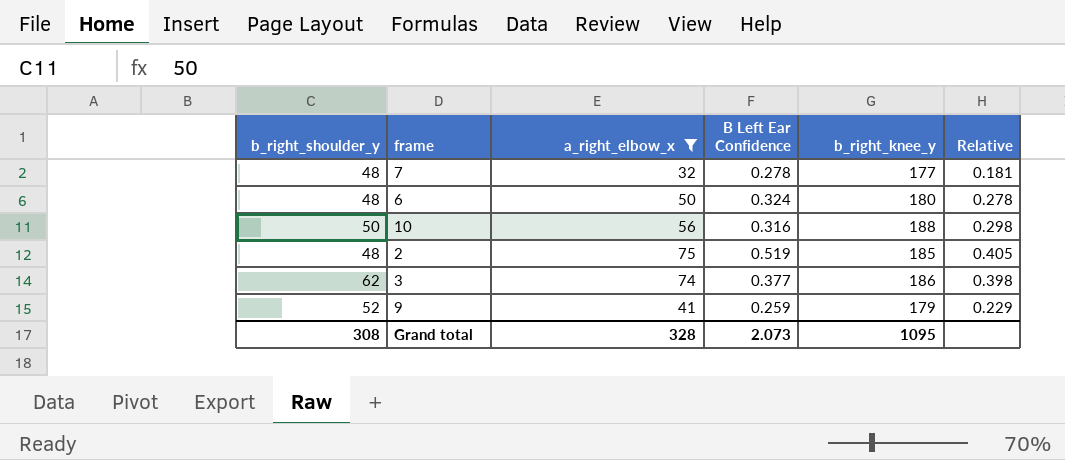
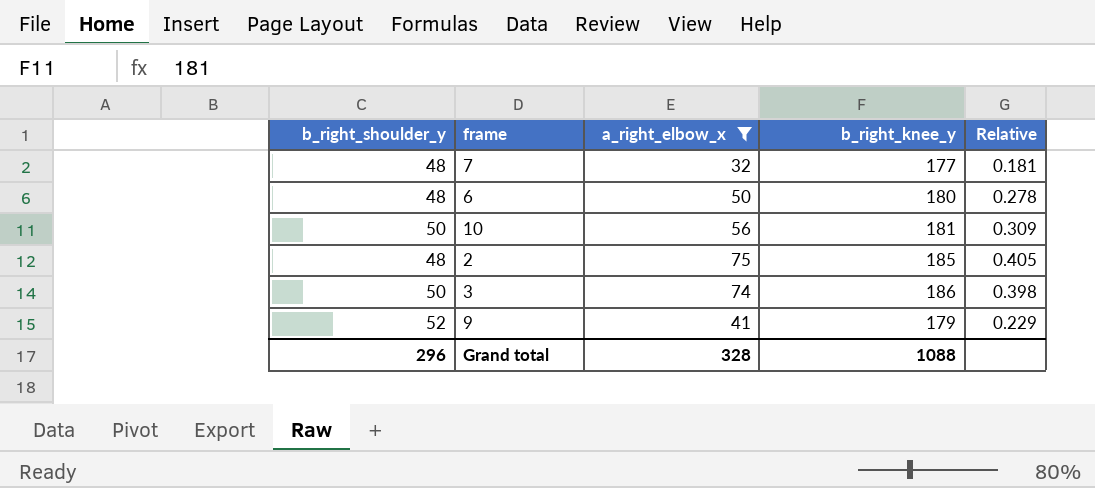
column B Left Ear Confidence | position: 4 -> none
10 | b_right_knee_y: 188 -> 181
10 | Relative: 0.298 -> 0.309
3 | b_right_shoulder_y: 62 -> 50
Grand total | b_right_shoulder_y: 308 -> 296
Grand total | b_right_knee_y: 1095 -> 1088

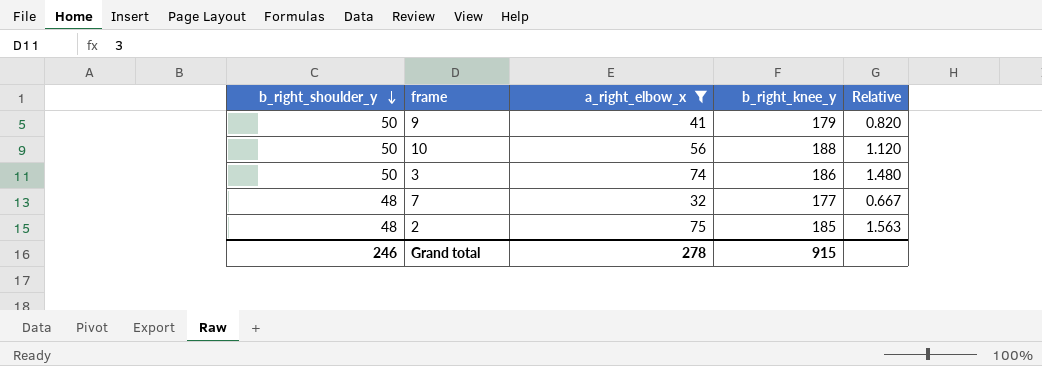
row order: none -> b_right_shoulder_y descending
column Relative | formula: [a_right_elbow_x] / [b_right_knee_y] -> [a_right_elbow_x] / [b_right_shoulder_y]
row 6: 48 | 50 | 180 | 0.278 -> none
9 | b_right_shoulder_y: 52 -> 50
10 | b_right_knee_y: 181 -> 188
Grand total | b_right_shoulder_y: 296 -> 246
Grand total | a_right_elbow_x: 328 -> 278
Grand total | b_right_knee_y: 1088 -> 915

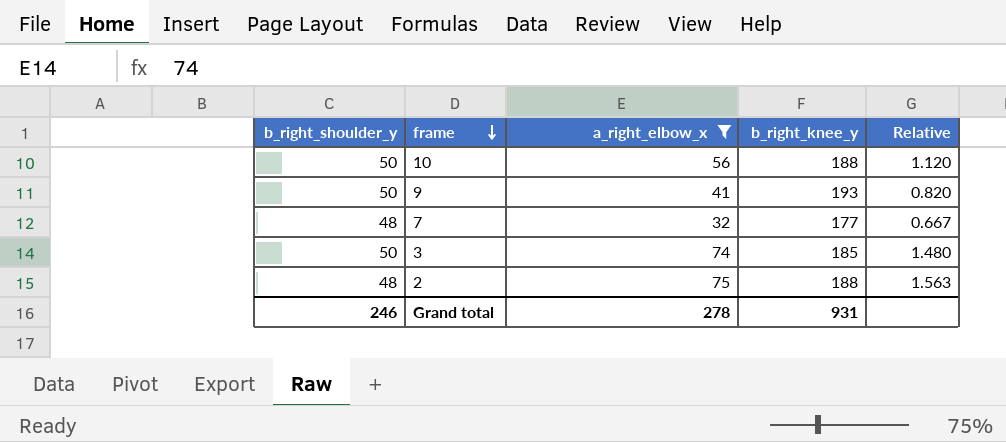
row order: b_right_shoulder_y descending -> frame descending
9 | b_right_knee_y: 179 -> 193
3 | b_right_knee_y: 186 -> 185
2 | b_right_knee_y: 185 -> 188
Grand total | b_right_knee_y: 915 -> 931

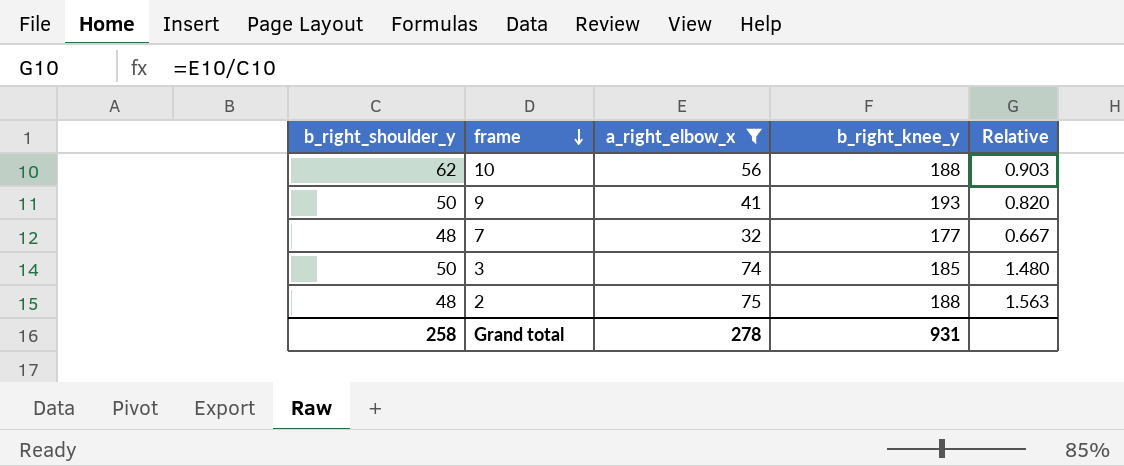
10 | b_right_shoulder_y: 50 -> 62
10 | Relative: 1.120 -> 0.903
Grand total | b_right_shoulder_y: 246 -> 258

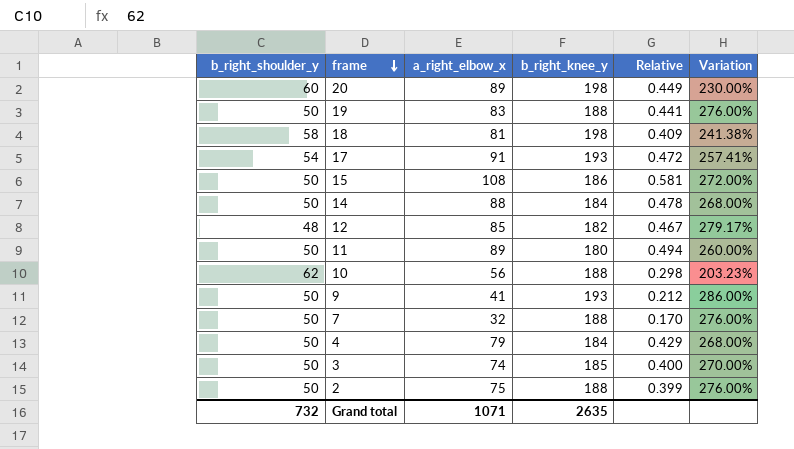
filter: a_right_elbow_x <= 75 -> none
column Relative | formula: [a_right_elbow_x] / [b_right_shoulder_y] -> [a_right_elbow_x] / [b_right_knee_y]
column Variation | formula: none -> ([b_right_knee_y] - [b_right_shoulder_y]) / [b_right_shoulder_y]
7 | b_right_shoulder_y: 48 -> 50
7 | b_right_knee_y: 177 -> 188
2 | b_right_shoulder_y: 48 -> 50
Grand total | b_right_shoulder_y: 258 -> 732
Grand total | a_right_elbow_x: 278 -> 1071
Grand total | b_right_knee_y: 931 -> 2635

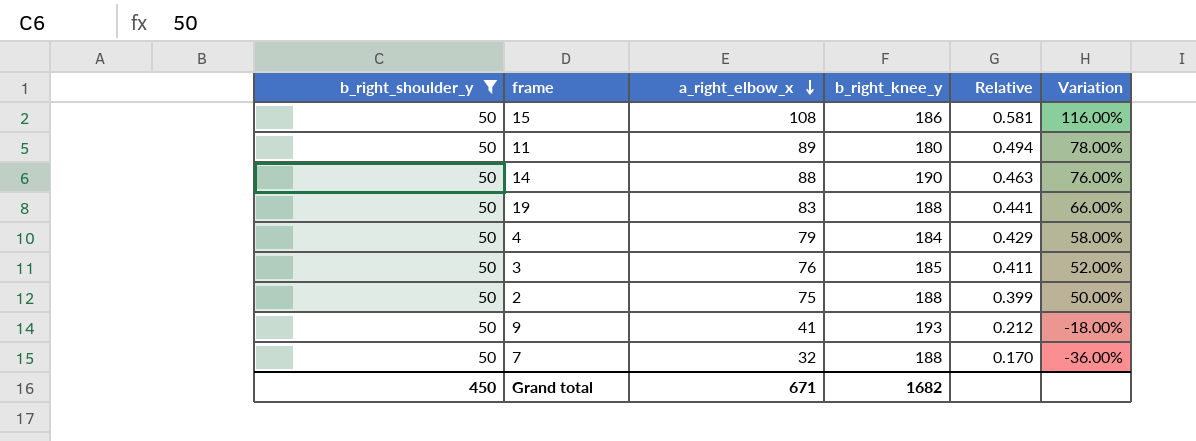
filter: none -> b_right_shoulder_y = 50
row order: frame descending -> a_right_elbow_x descending
column Variation | formula: ([b_right_knee_y] - [b_right_shoulder_y]) / [b_right_shoulder_y] -> ([a_right_elbow_x] - [b_right_shoulder_y]) / [b_right_shoulder_y]
14 | b_right_knee_y: 184 -> 190
14 | Relative: 0.478 -> 0.463
3 | a_right_elbow_x: 74 -> 76
3 | Relative: 0.400 -> 0.411
Grand total | b_right_shoulder_y: 732 -> 450
Grand total | a_right_elbow_x: 1071 -> 671
Grand total | b_right_knee_y: 2635 -> 1682

